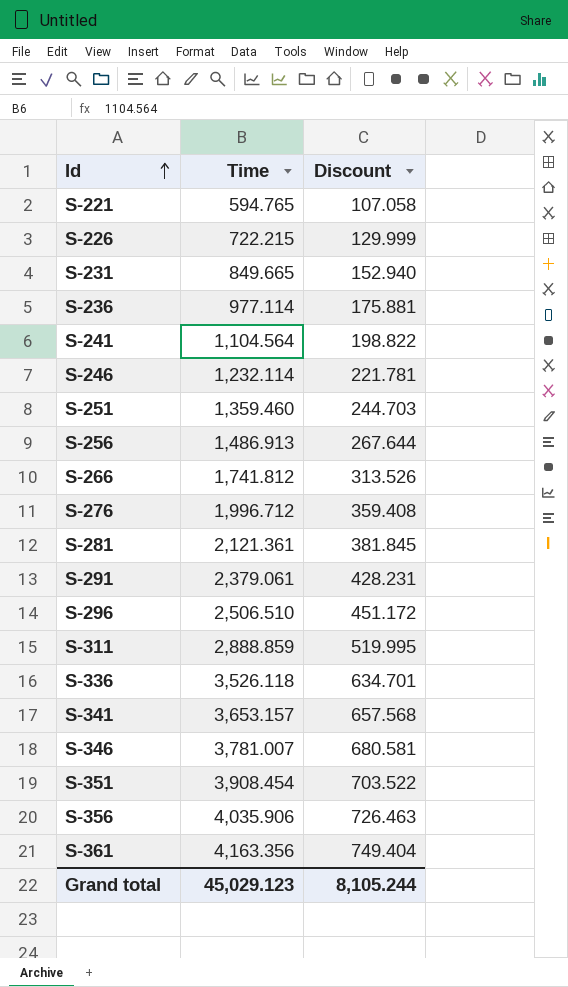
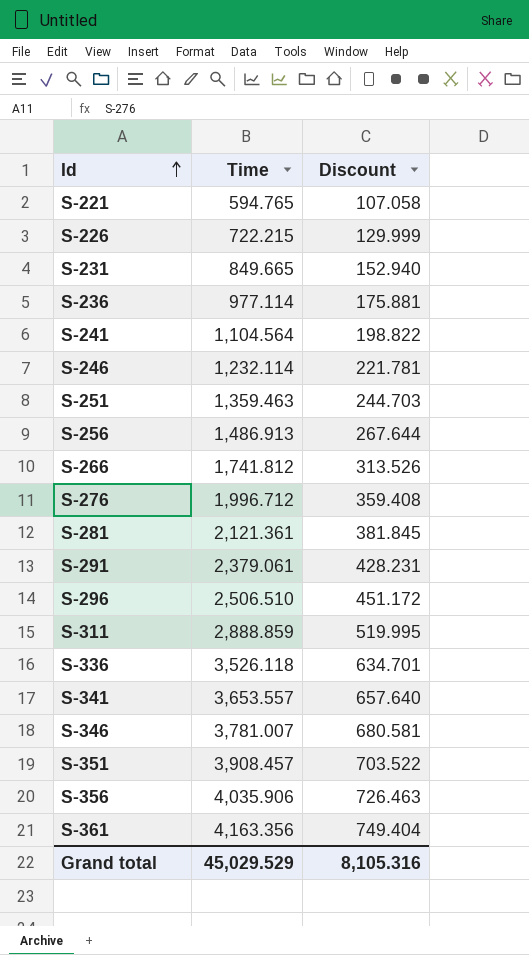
S-251 | Time: 1,359.460 -> 1,359.463
S-341 | Time: 3,653.157 -> 3,653.557
S-341 | Discount: 657.568 -> 657.640
S-351 | Time: 3,908.454 -> 3,908.457
Grand total | Time: 45,029.123 -> 45,029.529
Grand total | Discount: 8,105.244 -> 8,105.316

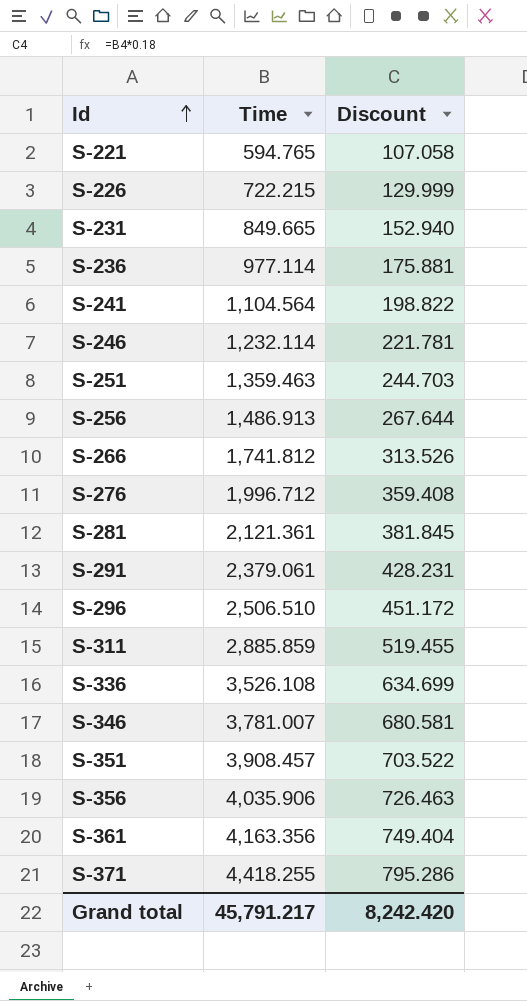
row S-341: 3,653.557 | 657.640 -> none
S-311 | Time: 2,888.859 -> 2,885.859
S-311 | Discount: 519.995 -> 519.455
S-336 | Time: 3,526.118 -> 3,526.108
S-336 | Discount: 634.701 -> 634.699
row S-371: none -> 4,418.255 | 795.286
Grand total | Time: 45,029.529 -> 45,791.217
Grand total | Discount: 8,105.316 -> 8,242.420

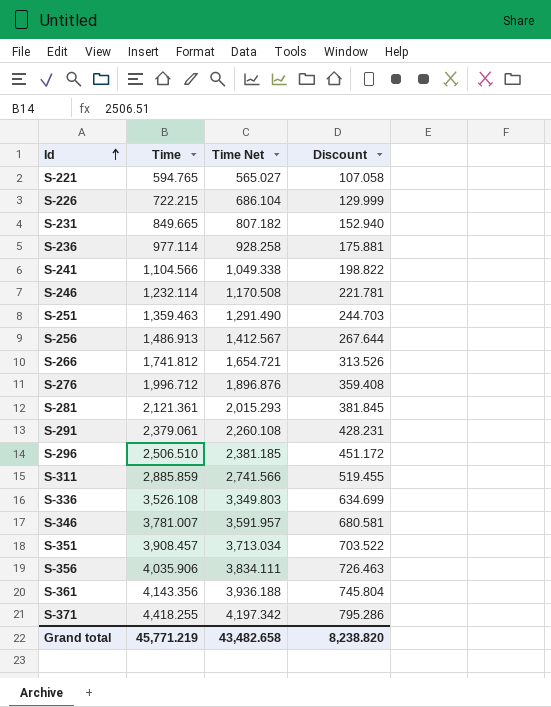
column Time Net | formula: none -> [Time] * 0.95
S-241 | Time: 1,104.564 -> 1,104.566
S-361 | Time: 4,163.356 -> 4,143.356
S-361 | Discount: 749.404 -> 745.804
Grand total | Time: 45,791.217 -> 45,771.219
Grand total | Discount: 8,242.420 -> 8,238.820

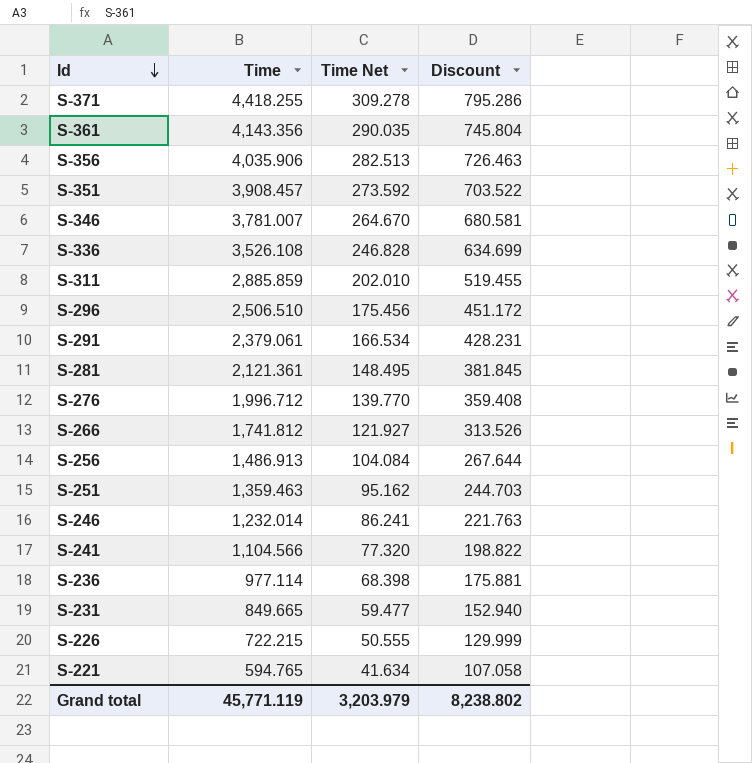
row order: Id ascending -> Id descending
column Time Net | formula: [Time] * 0.95 -> [Time] * 0.07
S-246 | Time: 1,232.114 -> 1,232.014
S-246 | Discount: 221.781 -> 221.763
Grand total | Time: 45,771.219 -> 45,771.119
Grand total | Time Net: 43,482.658 -> 3,203.979
Grand total | Discount: 8,238.820 -> 8,238.802

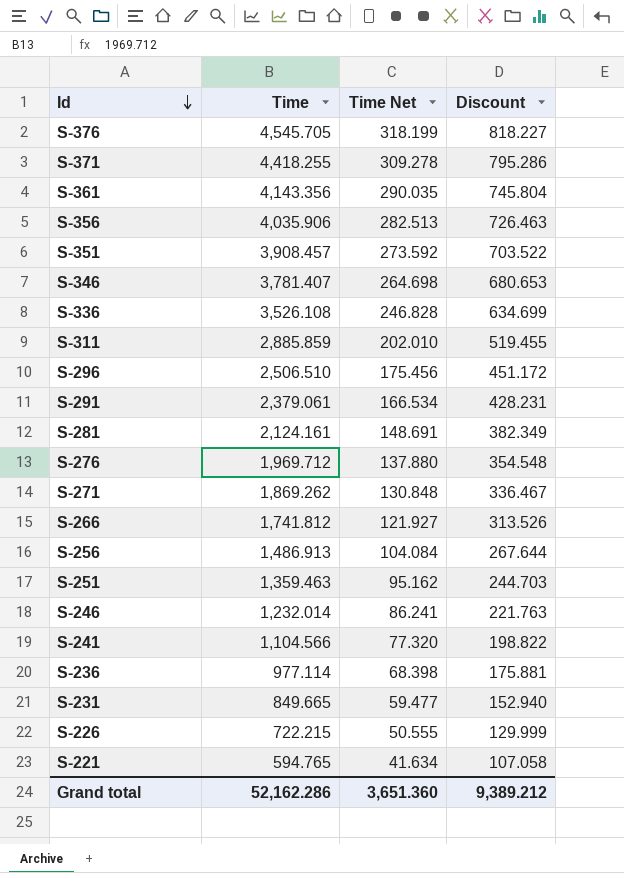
row S-376: none -> 4,545.705 | 318.199 | 818.227
S-346 | Time: 3,781.007 -> 3,781.407
S-346 | Time Net: 264.670 -> 264.698
S-346 | Discount: 680.581 -> 680.653
S-281 | Time: 2,121.361 -> 2,124.161
S-281 | Time Net: 148.495 -> 148.691
S-281 | Discount: 381.845 -> 382.349
S-276 | Time: 1,996.712 -> 1,969.712
S-276 | Time Net: 139.770 -> 137.880
S-276 | Discount: 359.408 -> 354.548
row S-271: none -> 1,869.262 | 130.848 | 336.467
Grand total | Time: 45,771.119 -> 52,162.286
Grand total | Time Net: 3,203.979 -> 3,651.360
Grand total | Discount: 8,238.802 -> 9,389.212

